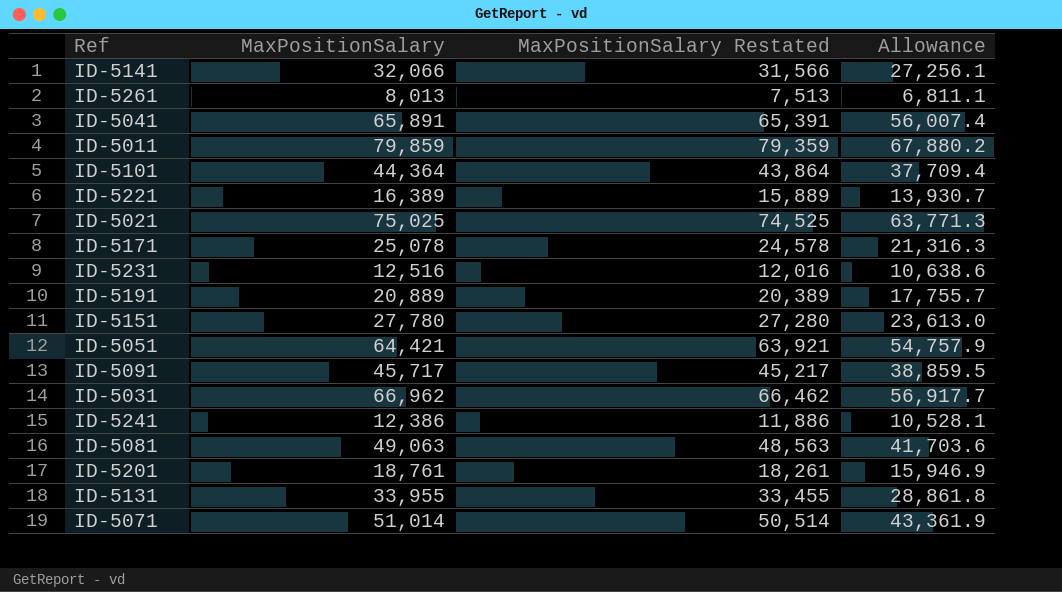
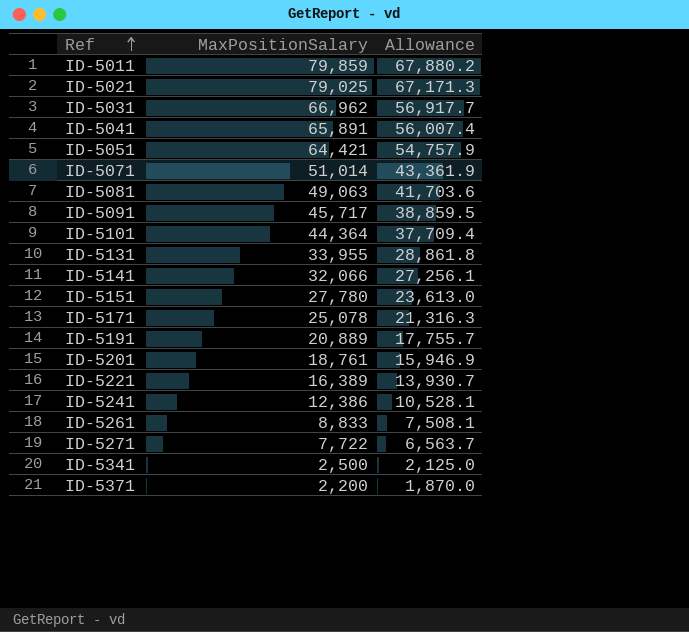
row order: none -> Ref ascending
column MaxPositionSalary Restated | formula: [MaxPositionSalary] - 500 -> none
row ID-5231: 12,516 | 12,016 | 10,638.6 -> none
ID-5021 | MaxPositionSalary: 75,025 -> 79,025
ID-5021 | Allowance: 63,771.3 -> 67,171.3
ID-5261 | MaxPositionSalary: 8,013 -> 8,833
ID-5261 | Allowance: 6,811.1 -> 7,508.1
row ID-5271: none -> 7,722 | 6,563.7
row ID-5341: none -> 2,500 | 2,125.0
row ID-5371: none -> 2,200 | 1,870.0

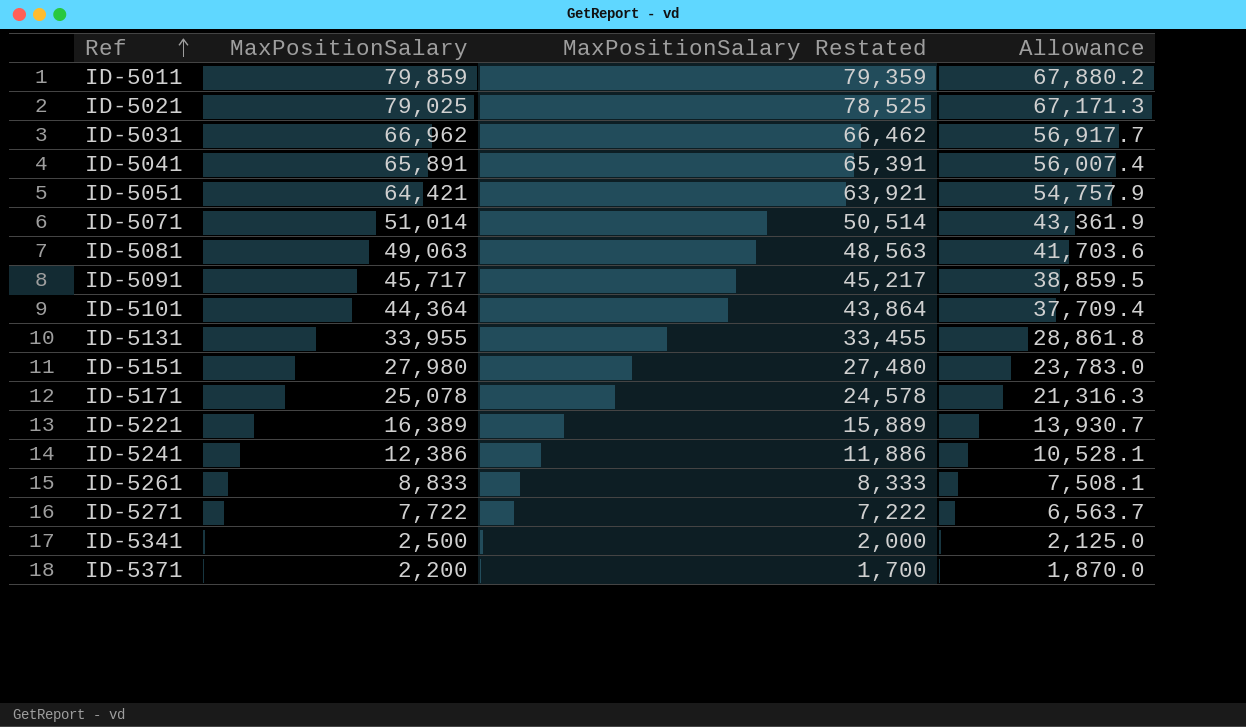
column MaxPositionSalary Restated | formula: none -> [MaxPositionSalary] - 500
row ID-5141: 32,066 | 27,256.1 -> none
row ID-5191: 20,889 | 17,755.7 -> none
row ID-5201: 18,761 | 15,946.9 -> none
ID-5151 | MaxPositionSalary: 27,780 -> 27,980
ID-5151 | Allowance: 23,613.0 -> 23,783.0

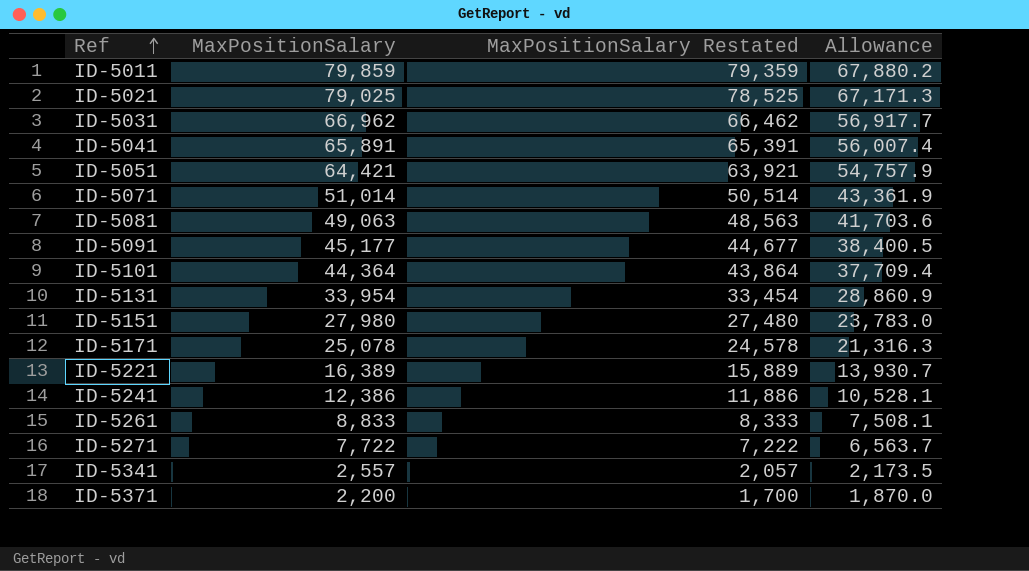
ID-5091 | MaxPositionSalary: 45,717 -> 45,177
ID-5091 | MaxPositionSalary Restated: 45,217 -> 44,677
ID-5091 | Allowance: 38,859.5 -> 38,400.5
ID-5131 | MaxPositionSalary: 33,955 -> 33,954
ID-5131 | MaxPositionSalary Restated: 33,455 -> 33,454
ID-5131 | Allowance: 28,861.8 -> 28,860.9
ID-5341 | MaxPositionSalary: 2,500 -> 2,557
ID-5341 | MaxPositionSalary Restated: 2,000 -> 2,057
ID-5341 | Allowance: 2,125.0 -> 2,173.5

